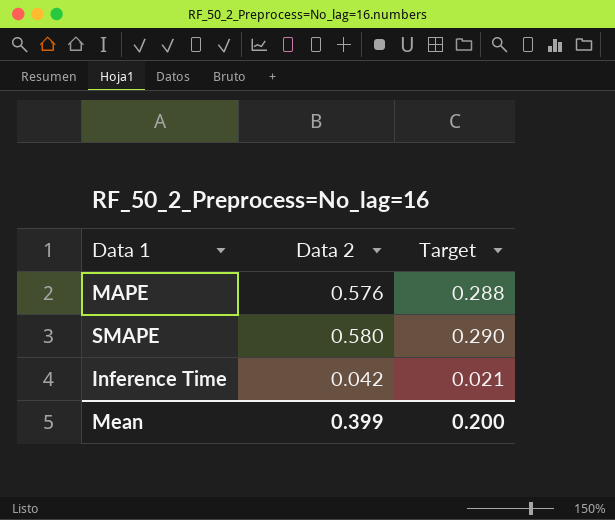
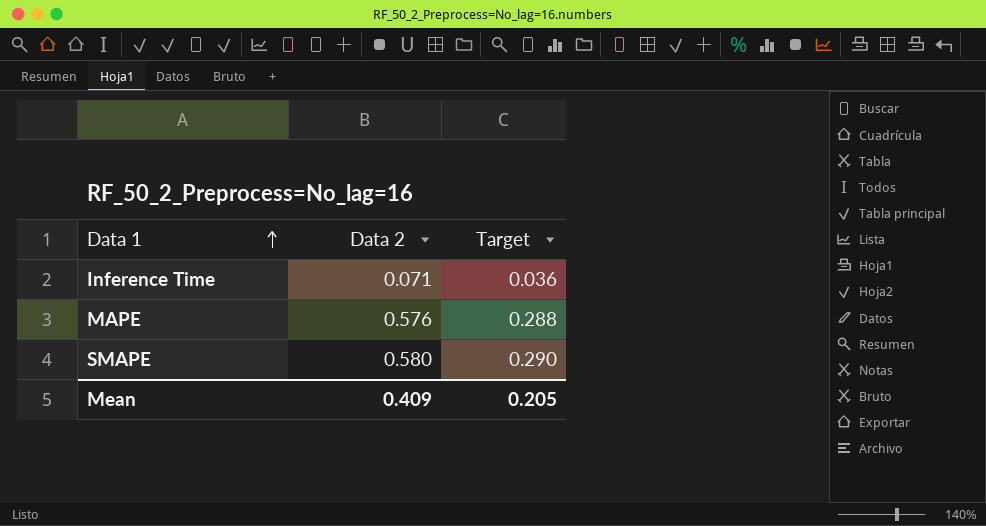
row order: none -> Data 1 ascending
Inference Time | Data 2: 0.042 -> 0.071
Inference Time | Target: 0.021 -> 0.036
Mean | Data 2: 0.399 -> 0.409
Mean | Target: 0.200 -> 0.205

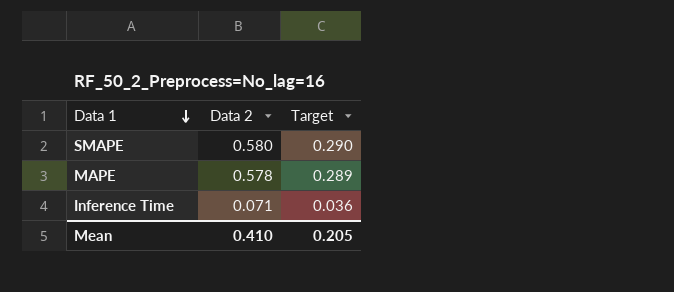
row order: Data 1 ascending -> Data 1 descending
MAPE | Data 2: 0.576 -> 0.578
MAPE | Target: 0.288 -> 0.289
Mean | Data 2: 0.409 -> 0.410

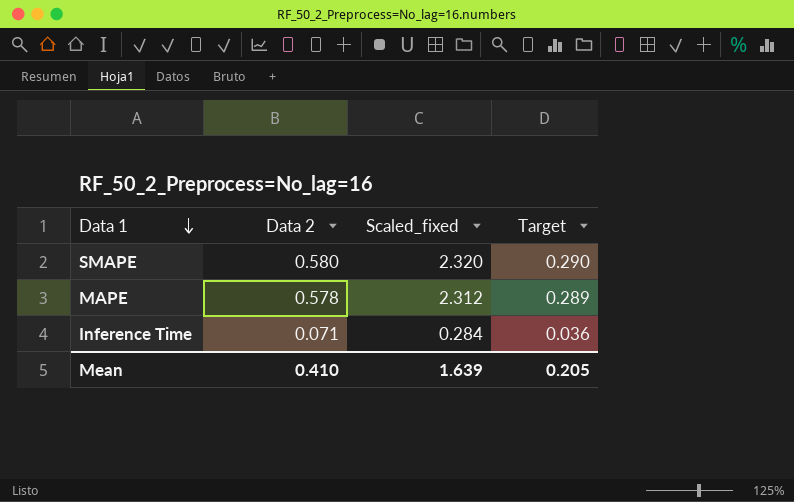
column Scaled_fixed | formula: none -> [Data 2] * 4

